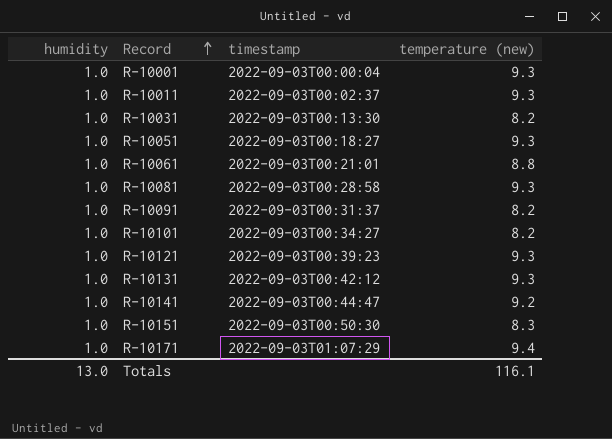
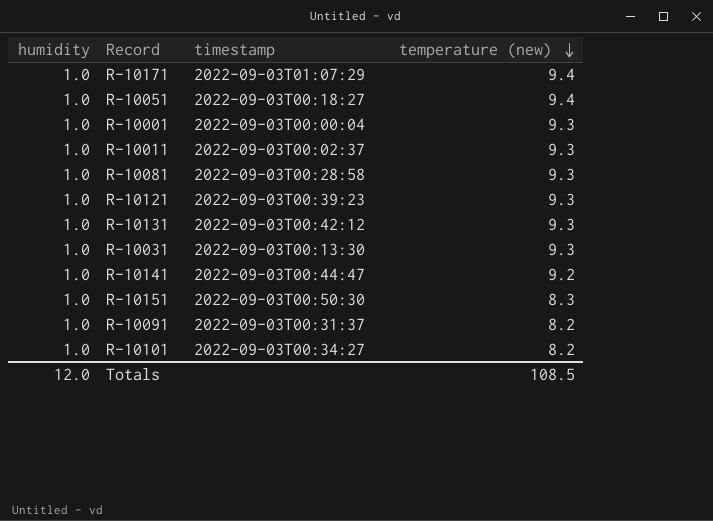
row order: Record ascending -> temperature (new) descending
row R-10061: 1.0 | 2022-09-03T00:21:01 | 8.8 -> none
R-10051 | temperature (new): 9.3 -> 9.4
R-10031 | temperature (new): 8.2 -> 9.3
Totals | humidity: 13.0 -> 12.0
Totals | temperature (new): 116.1 -> 108.5

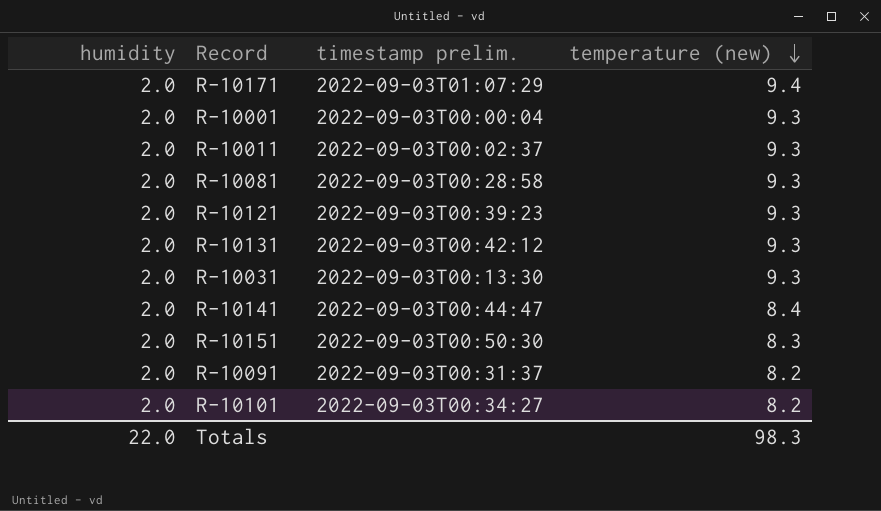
column name: timestamp -> timestamp prelim.
row R-10051: 1.0 | 2022-09-03T00:18:27 | 9.4 -> none
R-10171 | humidity: 1.0 -> 2.0
R-10001 | humidity: 1.0 -> 2.0
R-10011 | humidity: 1.0 -> 2.0
R-10081 | humidity: 1.0 -> 2.0
R-10121 | humidity: 1.0 -> 2.0
R-10131 | humidity: 1.0 -> 2.0
R-10031 | humidity: 1.0 -> 2.0
R-10141 | humidity: 1.0 -> 2.0
R-10141 | temperature (new): 9.2 -> 8.4
R-10151 | humidity: 1.0 -> 2.0
R-10091 | humidity: 1.0 -> 2.0
R-10101 | humidity: 1.0 -> 2.0
Totals | humidity: 12.0 -> 22.0
Totals | temperature (new): 108.5 -> 98.3

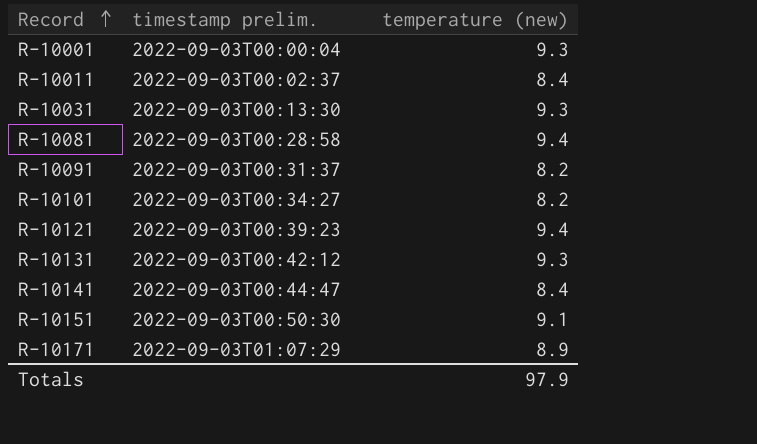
row order: temperature (new) descending -> Record ascending
column humidity | position: 1 -> none
R-10011 | temperature (new): 9.3 -> 8.4
R-10081 | temperature (new): 9.3 -> 9.4
R-10121 | temperature (new): 9.3 -> 9.4
R-10151 | temperature (new): 8.3 -> 9.1
R-10171 | temperature (new): 9.4 -> 8.9
Totals | temperature (new): 98.3 -> 97.9

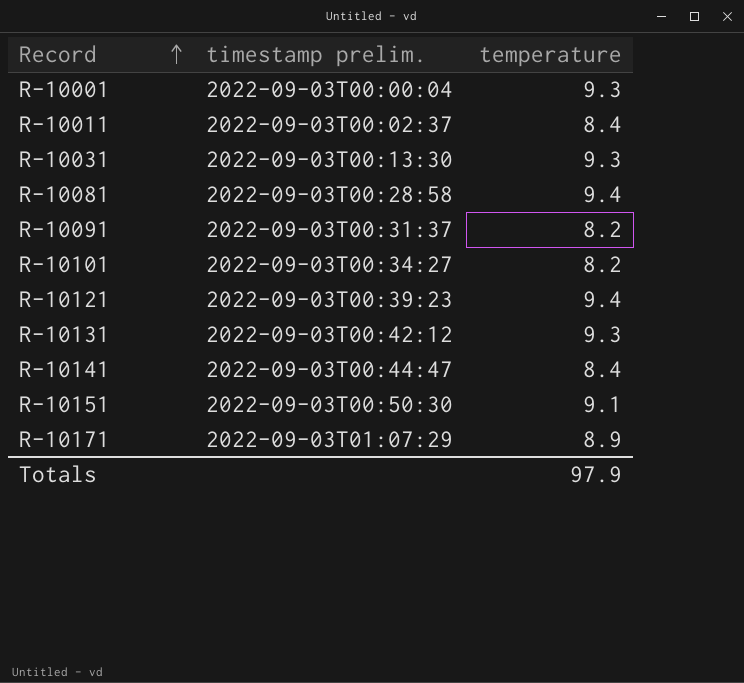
column name: temperature (new) -> temperature

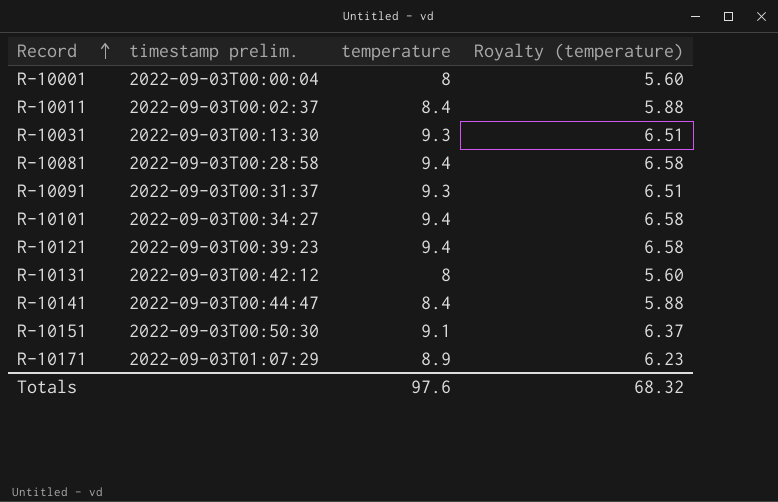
column Royalty (temperature) | formula: none -> [temperature] * 0.7
R-10001 | temperature: 9.3 -> 8
R-10091 | temperature: 8.2 -> 9.3
R-10101 | temperature: 8.2 -> 9.4
R-10131 | temperature: 9.3 -> 8
Totals | temperature: 97.9 -> 97.6

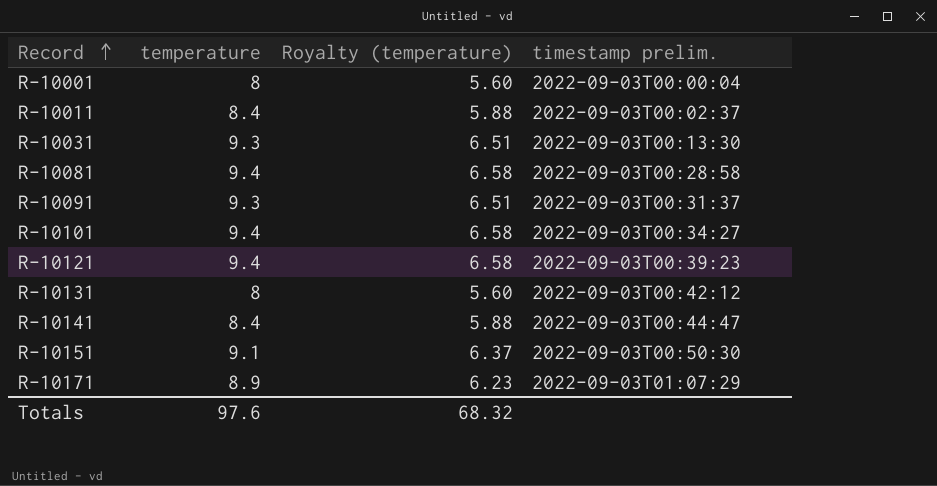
column timestamp prelim. | position: 2 -> 4

